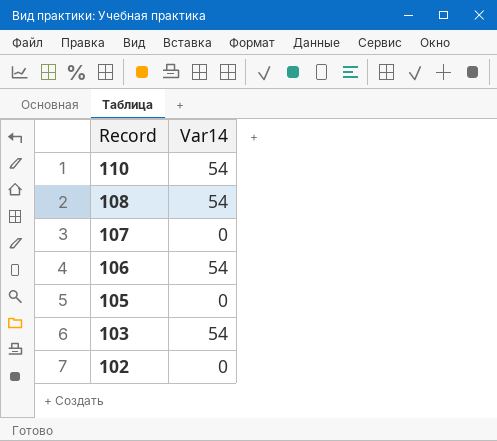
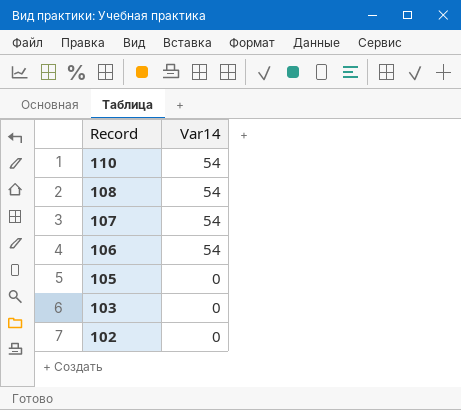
107 | Var14: 0 -> 54
103 | Var14: 54 -> 0

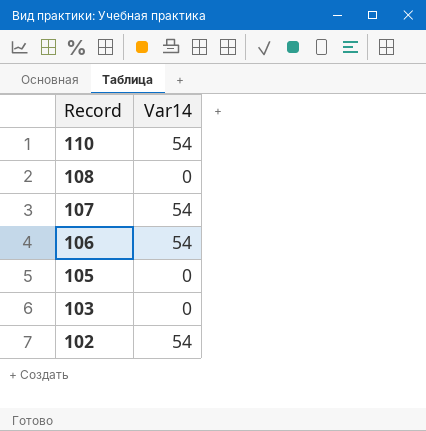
108 | Var14: 54 -> 0
102 | Var14: 0 -> 54

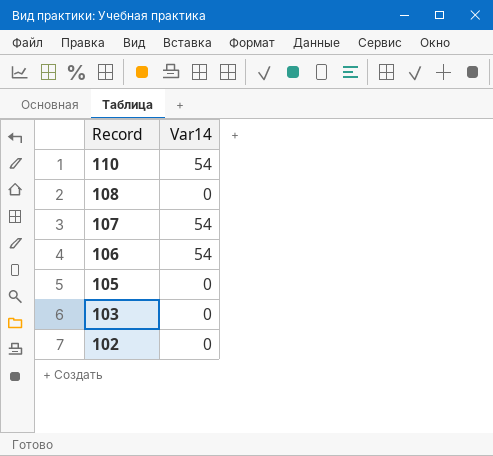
102 | Var14: 54 -> 0

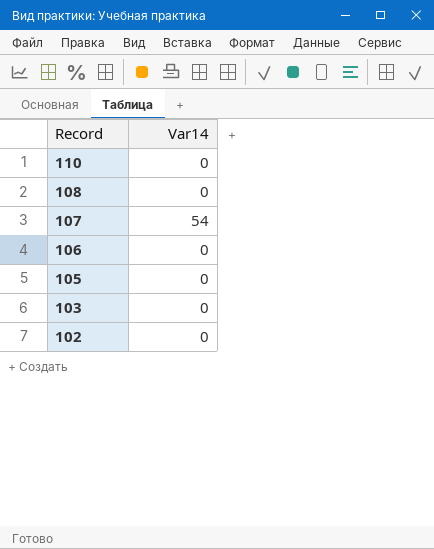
110 | Var14: 54 -> 0
106 | Var14: 54 -> 0

